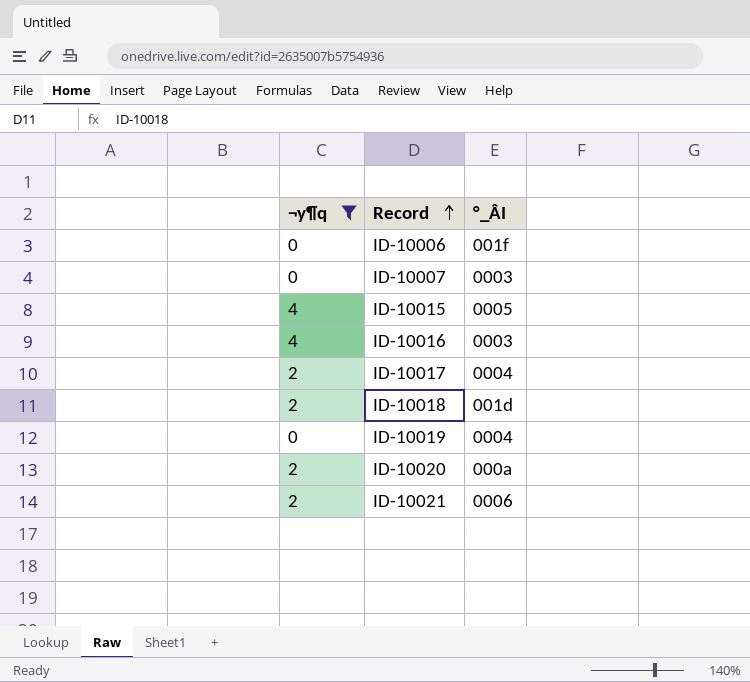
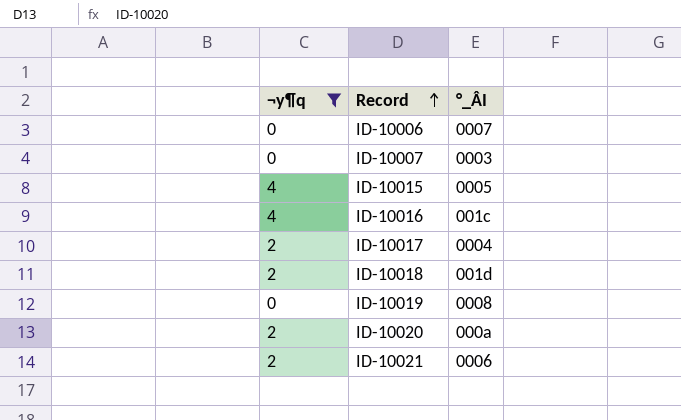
ID-10006 | °_ÂI: 001f -> 0007
ID-10016 | °_ÂI: 0003 -> 001c
ID-10019 | °_ÂI: 0004 -> 0008

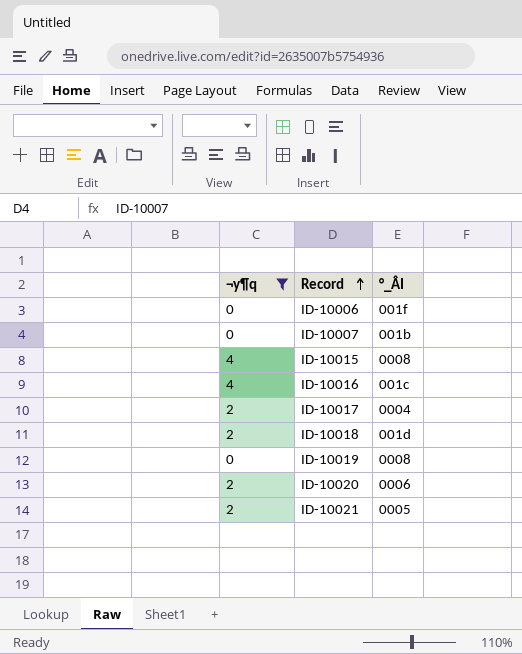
ID-10006 | °_ÂI: 0007 -> 001f
ID-10007 | °_ÂI: 0003 -> 001b
ID-10015 | °_ÂI: 0005 -> 0008
ID-10020 | °_ÂI: 000a -> 0006
ID-10021 | °_ÂI: 0006 -> 0005

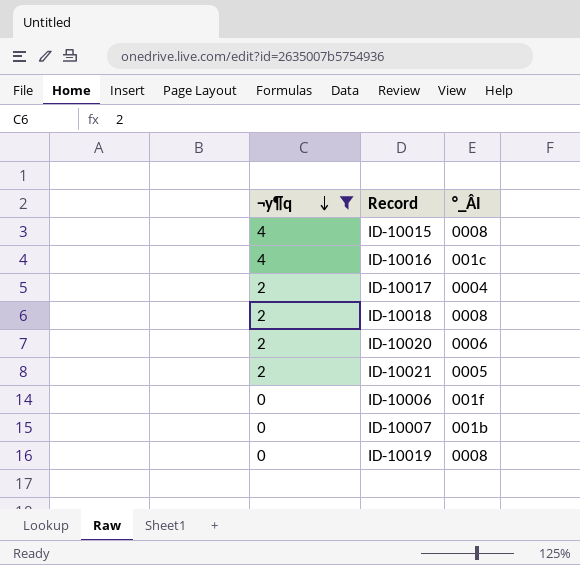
row order: Record ascending -> ¬y¶q descending
ID-10018 | °_ÂI: 001d -> 0008

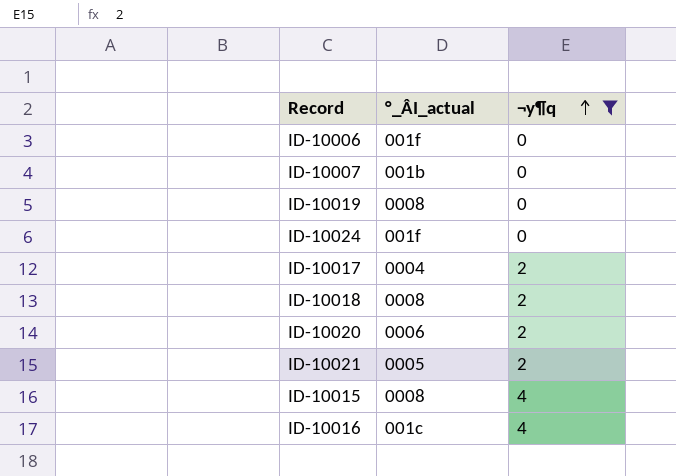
row order: ¬y¶q descending -> ¬y¶q ascending
column name: °_ÂI -> °_ÂI_actual
column ¬y¶q | position: 1 -> 3
row ID-10024: none -> 001f | 0

